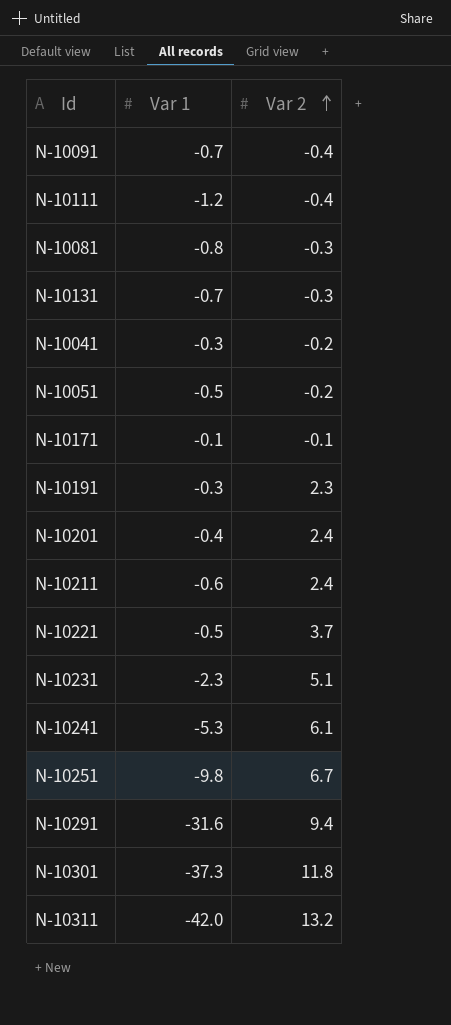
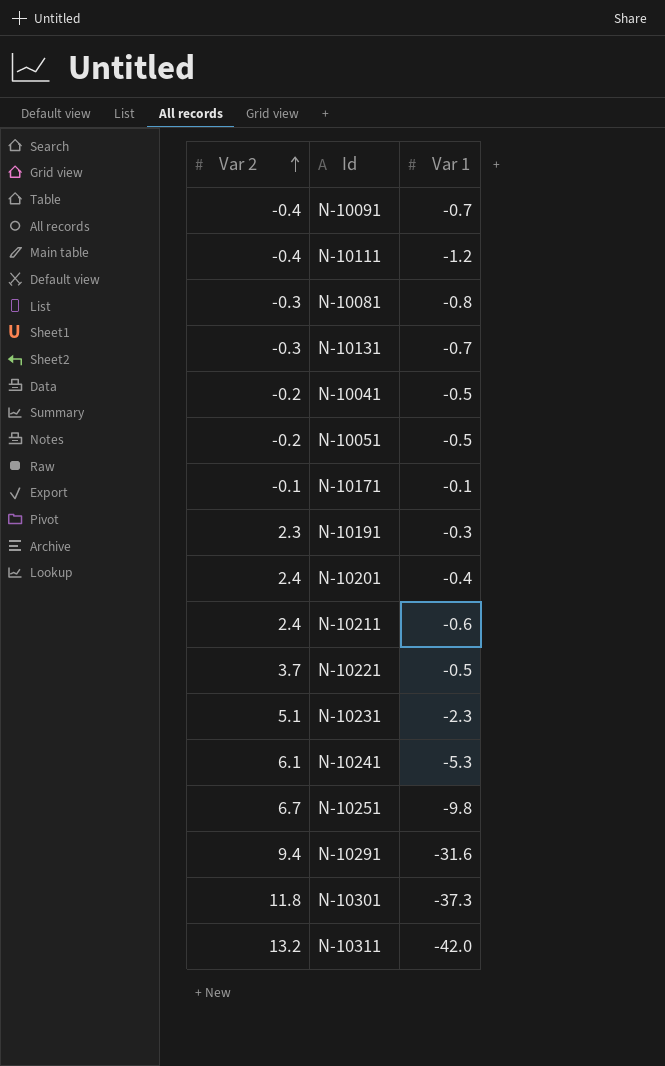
column Var 2 | position: 3 -> 1
N-10041 | Var 1: -0.3 -> -0.5

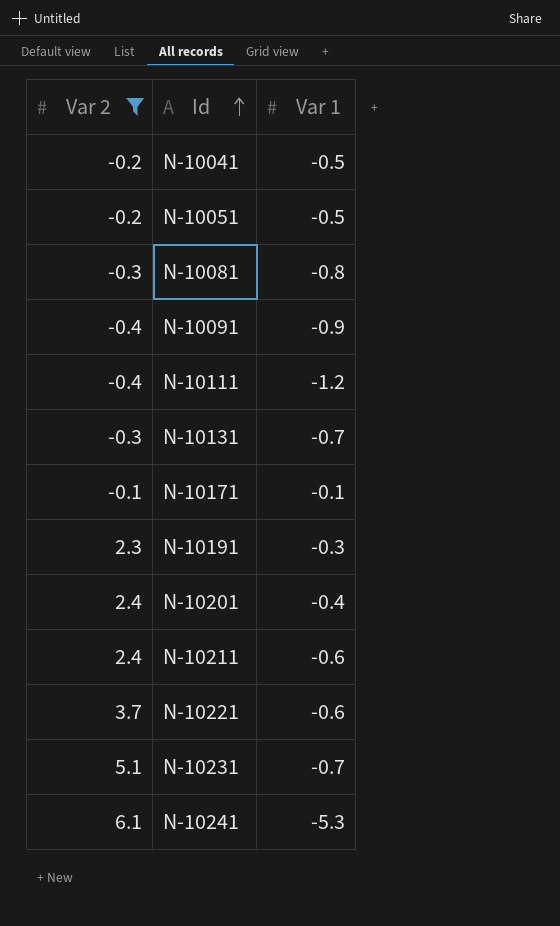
filter: none -> Var 2 <= 6.1
row order: Var 2 ascending -> Id ascending
N-10091 | Var 1: -0.7 -> -0.9
N-10221 | Var 1: -0.5 -> -0.6
N-10231 | Var 1: -2.3 -> -0.7

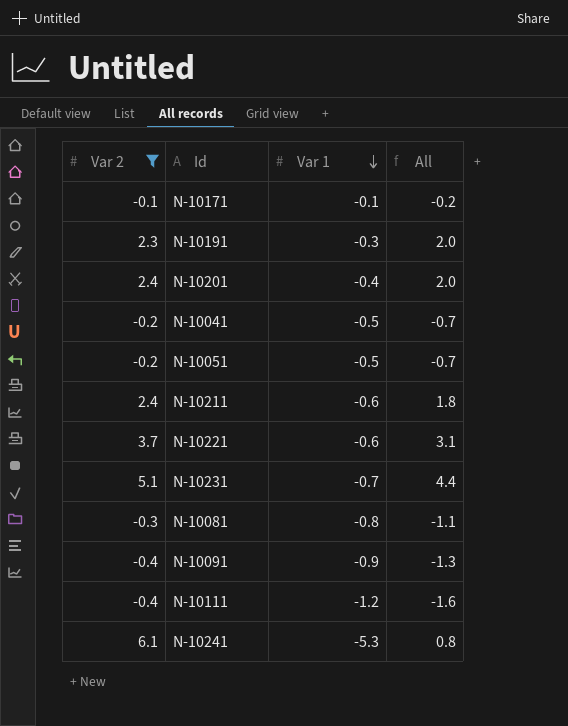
row order: Id ascending -> Var 1 descending
column All | formula: none -> [Var 2] + [Var 1]
row N-10131: -0.3 | -0.7 -> none

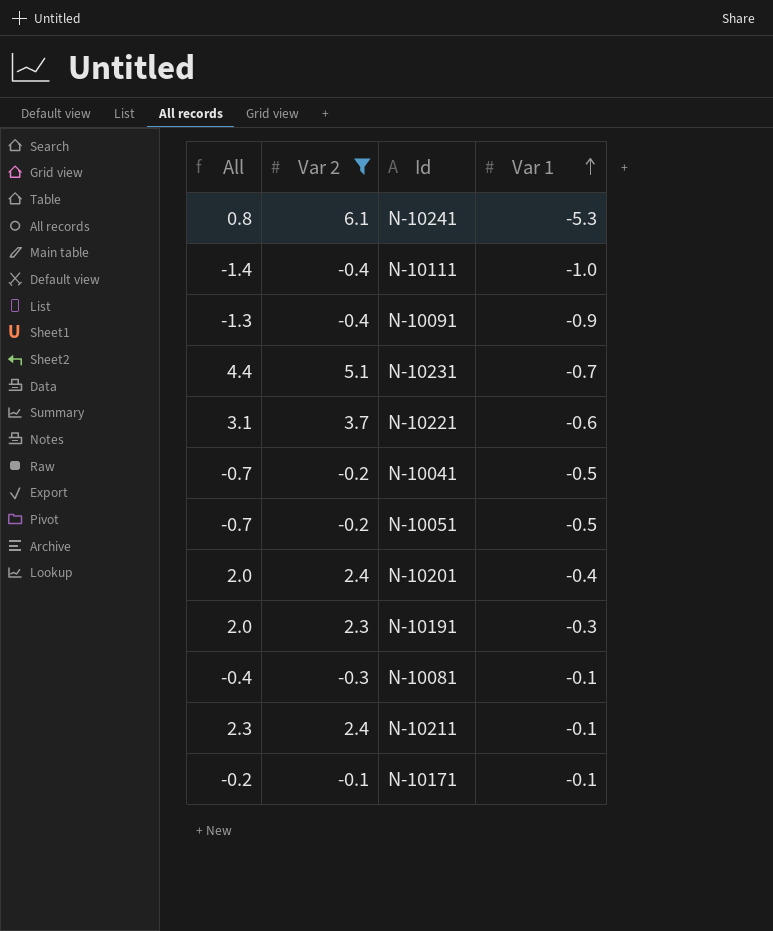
row order: Var 1 descending -> Var 1 ascending
column All | position: 4 -> 1
N-10111 | All: -1.6 -> -1.4
N-10111 | Var 1: -1.2 -> -1.0
N-10081 | All: -1.1 -> -0.4
N-10081 | Var 1: -0.8 -> -0.1
N-10211 | All: 1.8 -> 2.3
N-10211 | Var 1: -0.6 -> -0.1

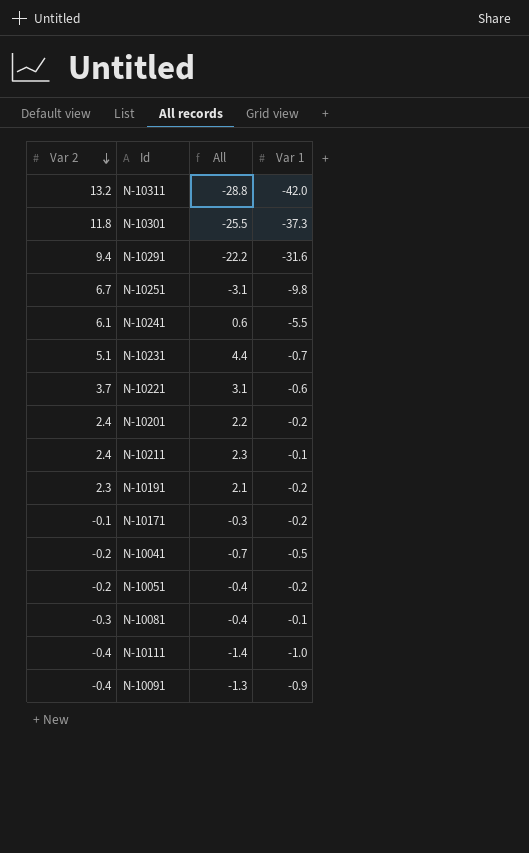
filter: Var 2 <= 6.1 -> none
row order: Var 1 ascending -> Var 2 descending
column All | position: 1 -> 3
N-10241 | All: 0.8 -> 0.6
N-10241 | Var 1: -5.3 -> -5.5
N-10201 | All: 2.0 -> 2.2
N-10201 | Var 1: -0.4 -> -0.2
N-10191 | All: 2.0 -> 2.1
N-10191 | Var 1: -0.3 -> -0.2
N-10171 | All: -0.2 -> -0.3
N-10171 | Var 1: -0.1 -> -0.2
N-10051 | All: -0.7 -> -0.4
N-10051 | Var 1: -0.5 -> -0.2

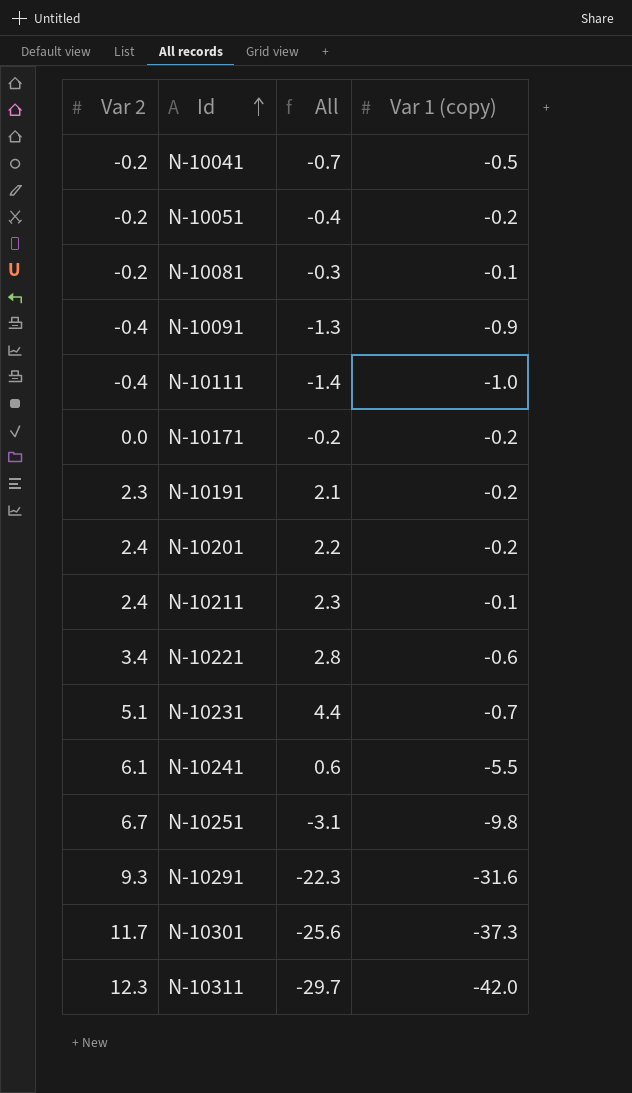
row order: Var 2 descending -> Id ascending
column name: Var 1 -> Var 1 (copy)
N-10081 | Var 2: -0.3 -> -0.2
N-10081 | All: -0.4 -> -0.3
N-10171 | Var 2: -0.1 -> 0.0
N-10171 | All: -0.3 -> -0.2
N-10221 | Var 2: 3.7 -> 3.4
N-10221 | All: 3.1 -> 2.8
N-10291 | Var 2: 9.4 -> 9.3
N-10291 | All: -22.2 -> -22.3
N-10301 | Var 2: 11.8 -> 11.7
N-10301 | All: -25.5 -> -25.6
N-10311 | Var 2: 13.2 -> 12.3
N-10311 | All: -28.8 -> -29.7

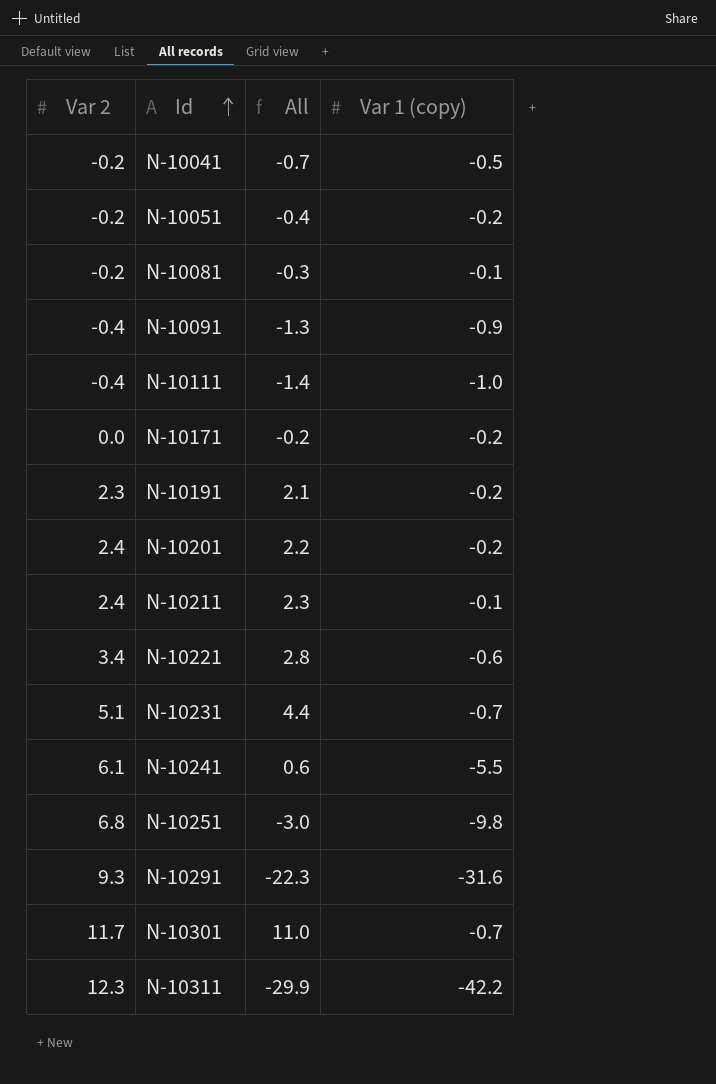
N-10251 | Var 2: 6.7 -> 6.8
N-10251 | All: -3.1 -> -3.0
N-10301 | All: -25.6 -> 11.0
N-10301 | Var 1 (copy): -37.3 -> -0.7
N-10311 | All: -29.7 -> -29.9
N-10311 | Var 1 (copy): -42.0 -> -42.2

